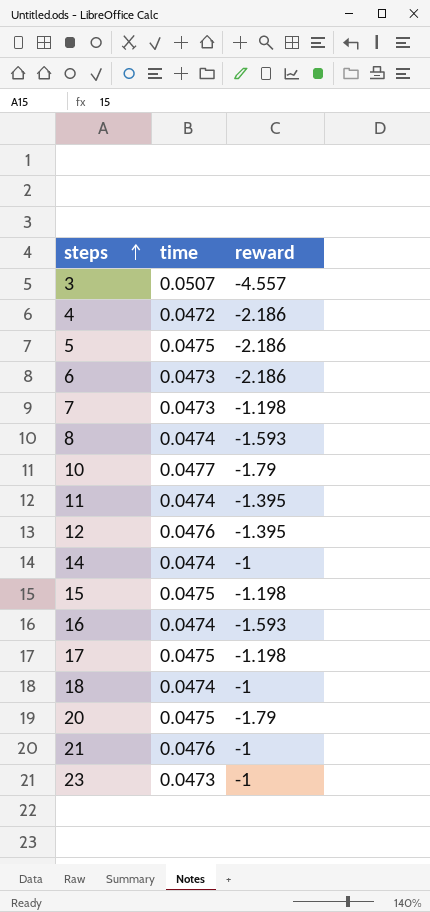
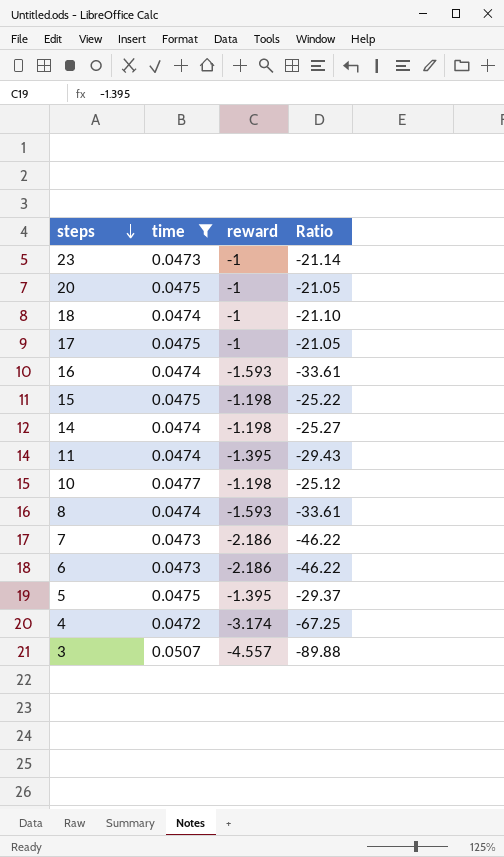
filter: none -> time != 0.0476
row order: steps ascending -> steps descending
column Ratio | formula: none -> [reward] / [time]
20 | reward: -1.79 -> -1
17 | reward: -1.198 -> -1
14 | reward: -1 -> -1.198
10 | reward: -1.79 -> -1.198
7 | reward: -1.198 -> -2.186
5 | reward: -2.186 -> -1.395
4 | reward: -2.186 -> -3.174

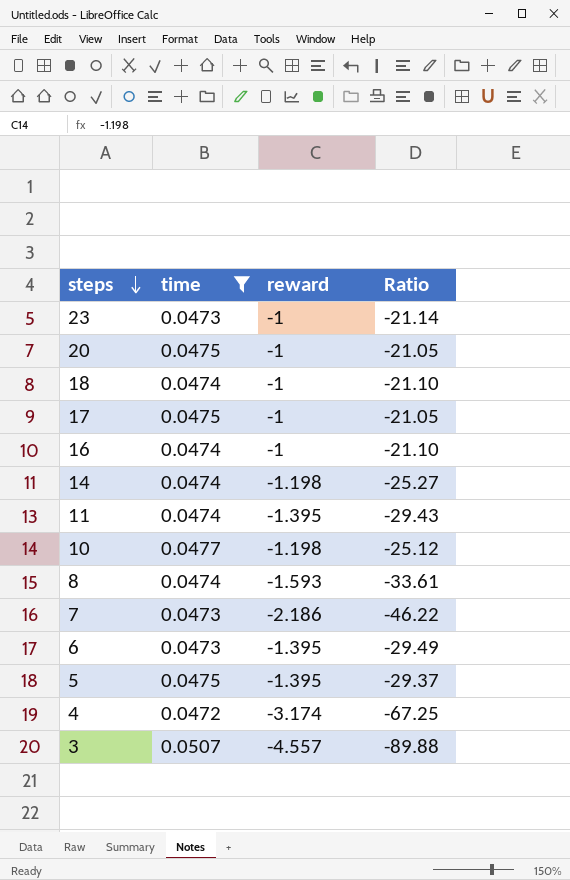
row 15: 0.0475 | -1.198 | -25.22 -> none
16 | reward: -1.593 -> -1
16 | Ratio: -33.61 -> -21.10
6 | reward: -2.186 -> -1.395
6 | Ratio: -46.22 -> -29.49

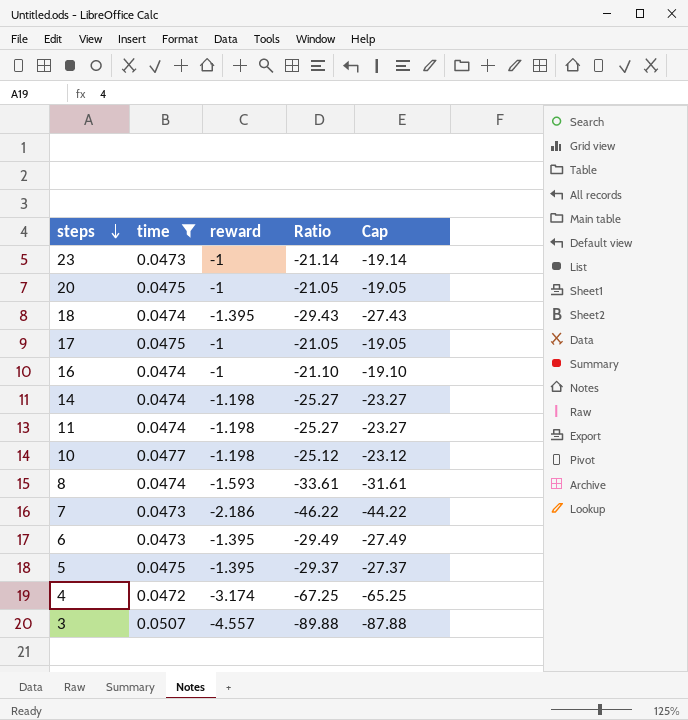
column Cap | formula: none -> [Ratio] + 2
18 | reward: -1 -> -1.395
18 | Ratio: -21.10 -> -29.43
11 | reward: -1.395 -> -1.198
11 | Ratio: -29.43 -> -25.27

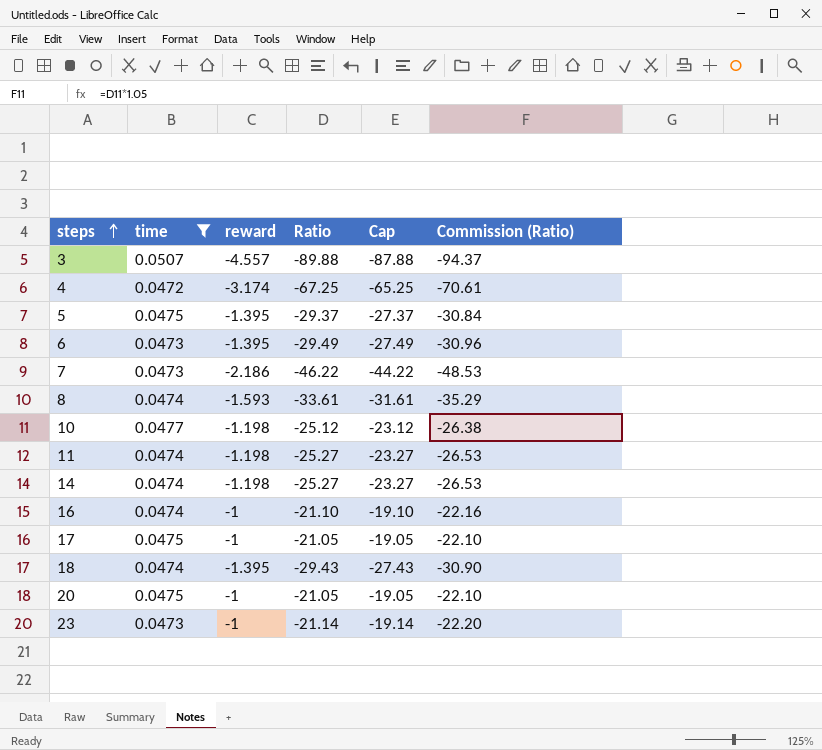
row order: steps descending -> steps ascending
column Commission (Ratio) | formula: none -> [Ratio] * 1.05

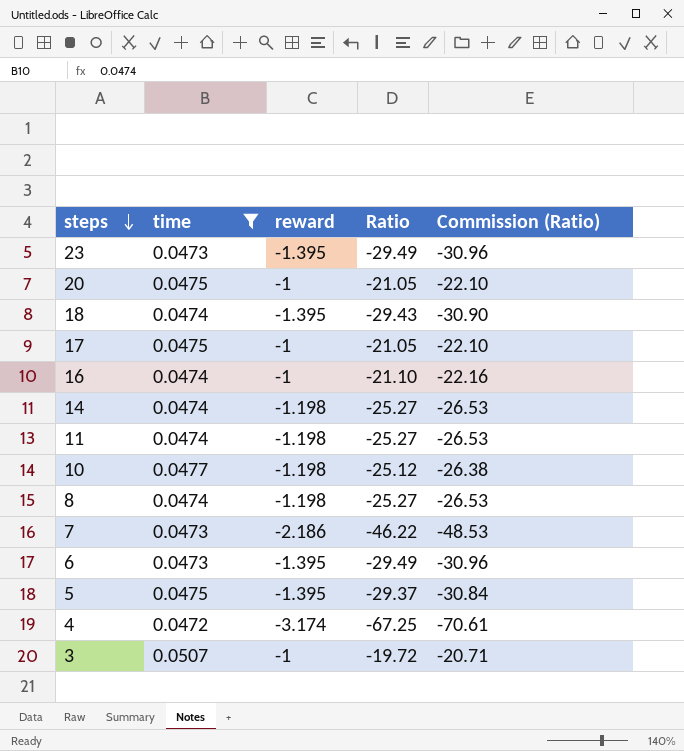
row order: steps ascending -> steps descending
column Cap | formula: [Ratio] + 2 -> none
23 | reward: -1 -> -1.395
23 | Ratio: -21.14 -> -29.49
23 | Commission (Ratio): -22.20 -> -30.96
8 | reward: -1.593 -> -1.198
8 | Ratio: -33.61 -> -25.27
8 | Commission (Ratio): -35.29 -> -26.53
3 | reward: -4.557 -> -1
3 | Ratio: -89.88 -> -19.72
3 | Commission (Ratio): -94.37 -> -20.71

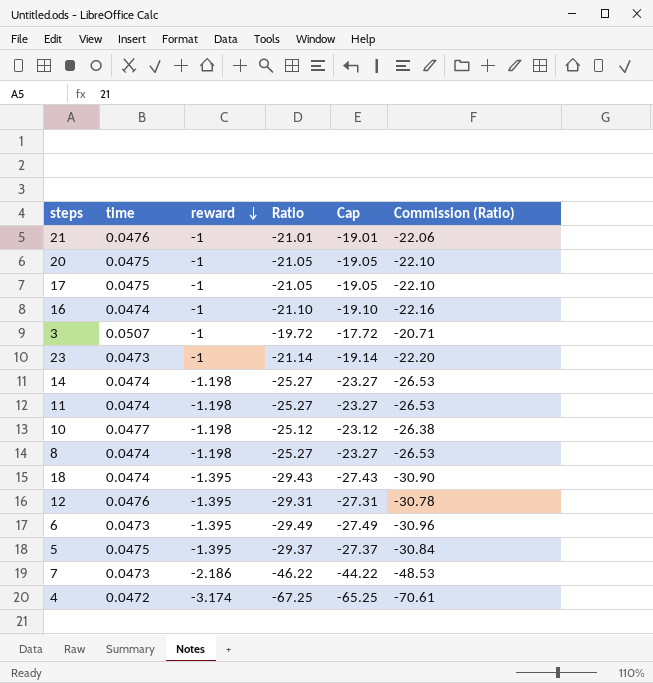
filter: time != 0.0476 -> none
row order: steps descending -> reward descending
column Cap | formula: none -> [Ratio] + 2
23 | reward: -1.395 -> -1
23 | Ratio: -29.49 -> -21.14
23 | Commission (Ratio): -30.96 -> -22.20

